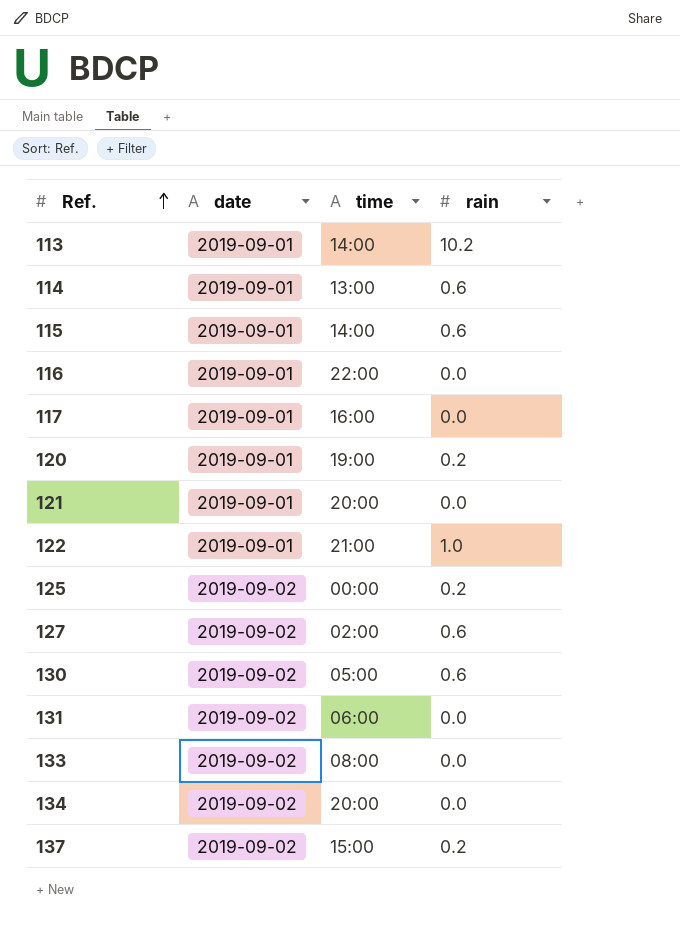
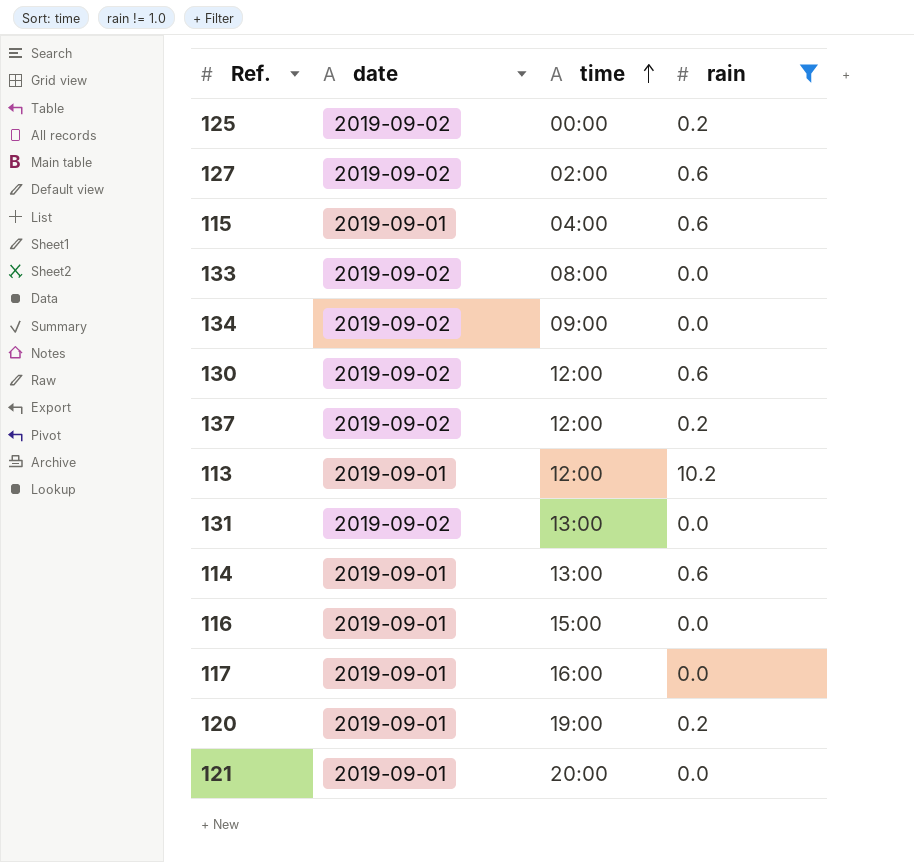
filter: none -> rain != 1.0
row order: Ref. ascending -> time ascending
115 | time: 14:00 -> 04:00
134 | time: 20:00 -> 09:00
130 | time: 05:00 -> 12:00
137 | time: 15:00 -> 12:00
113 | time: 14:00 -> 12:00
131 | time: 06:00 -> 13:00
116 | time: 22:00 -> 15:00

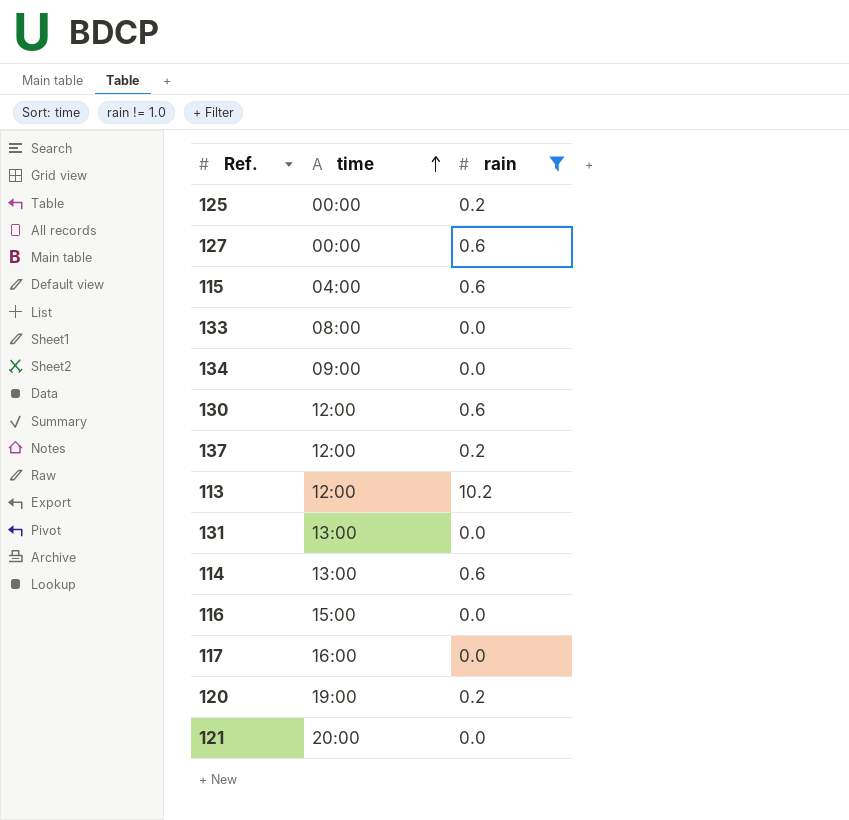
column date | position: 2 -> none
127 | time: 02:00 -> 00:00

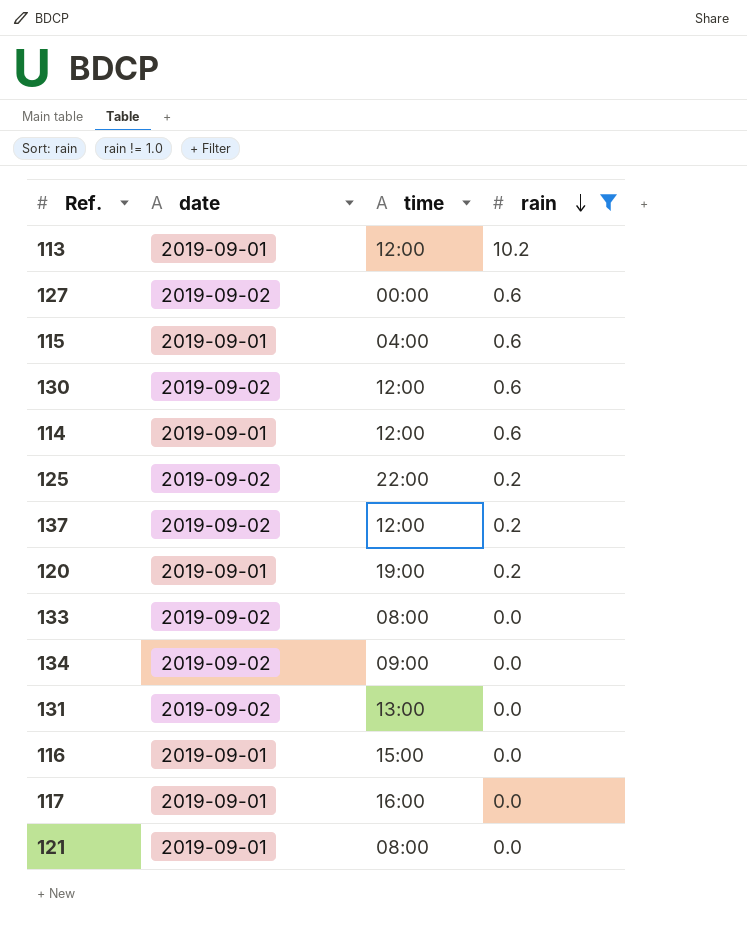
row order: time ascending -> rain descending
column date | position: none -> 2
114 | time: 13:00 -> 12:00
125 | time: 00:00 -> 22:00
121 | time: 20:00 -> 08:00

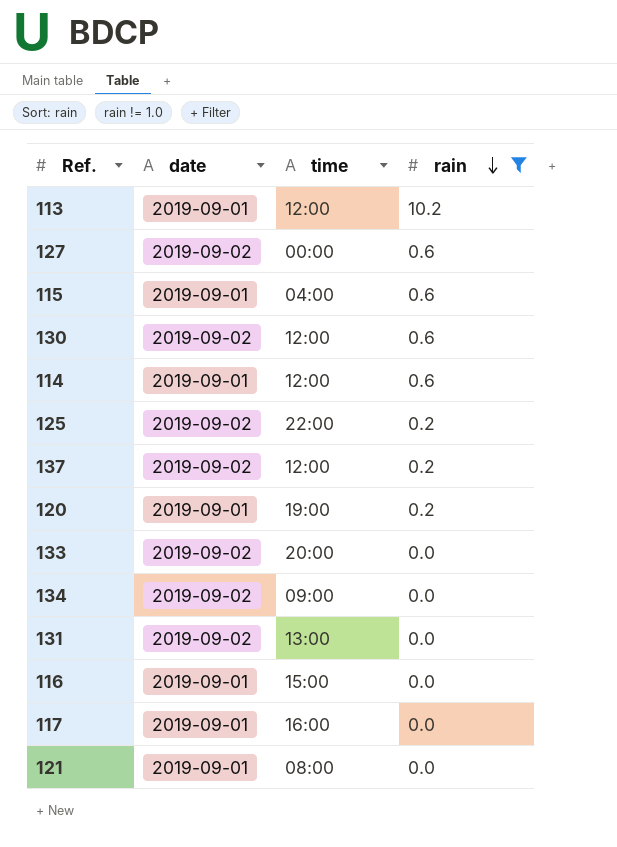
133 | time: 08:00 -> 20:00

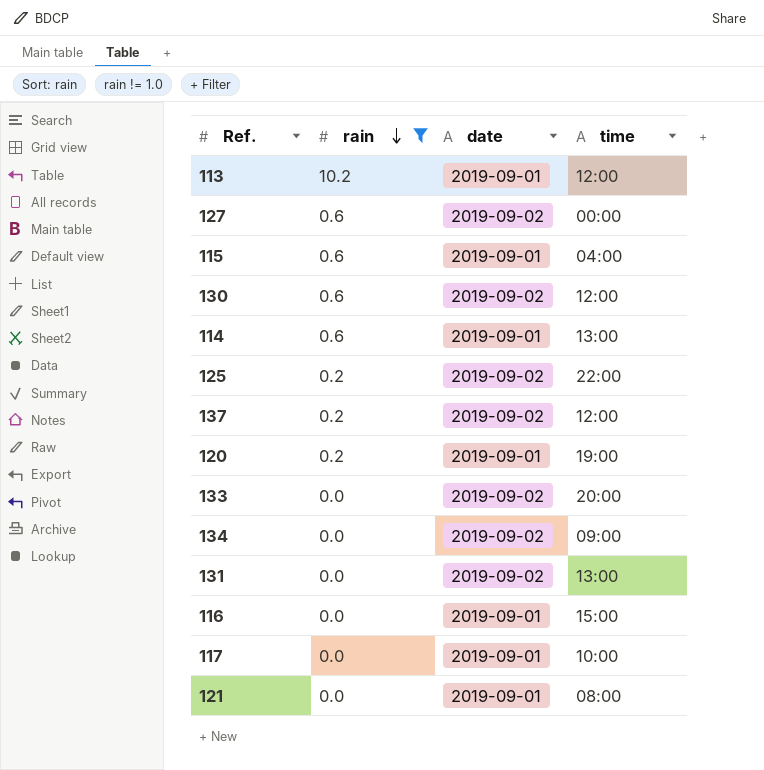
column rain | position: 4 -> 2
114 | time: 12:00 -> 13:00
117 | time: 16:00 -> 10:00

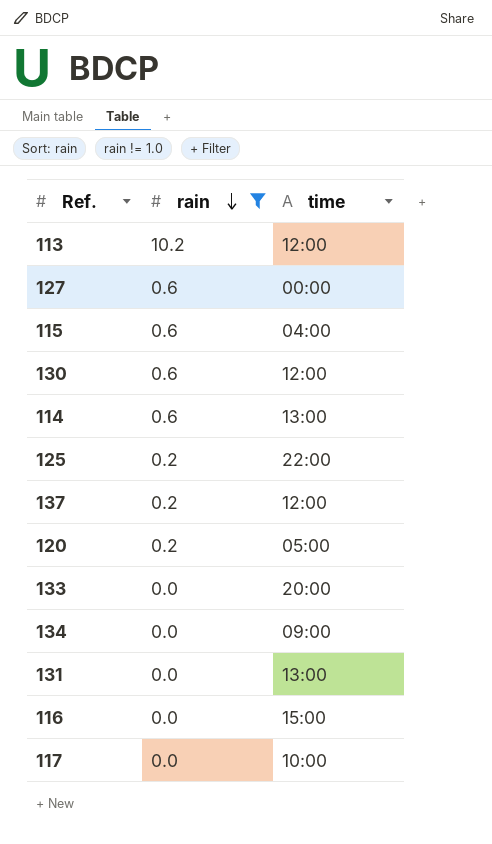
column date | position: 3 -> none
row 121: 0.0 | 2019-09-01 | 08:00 -> none
120 | time: 19:00 -> 05:00

